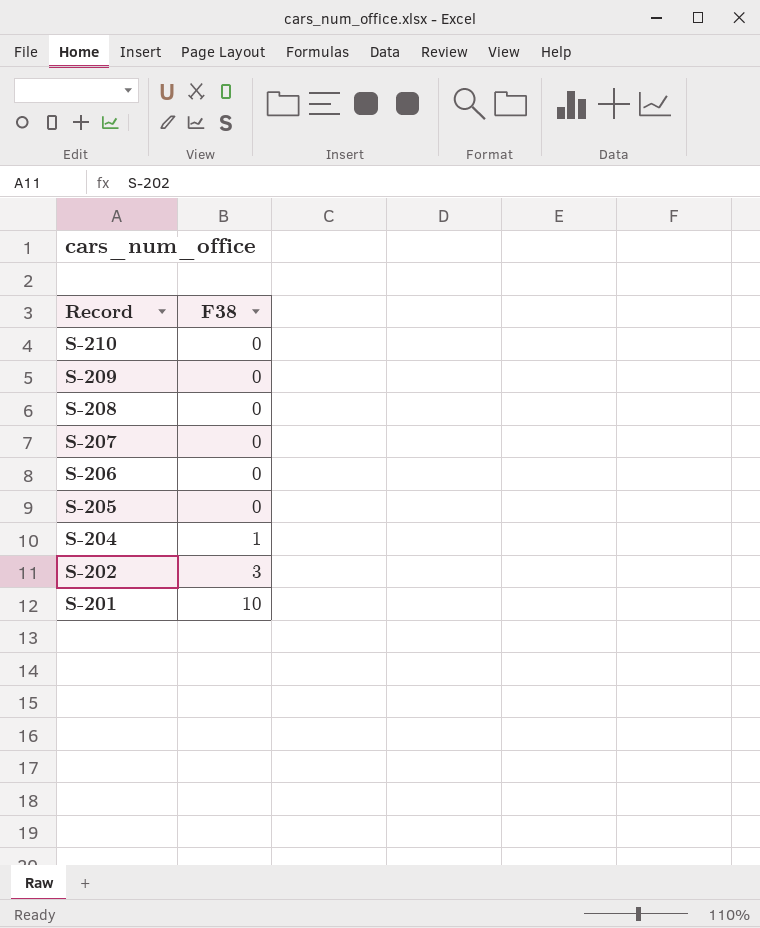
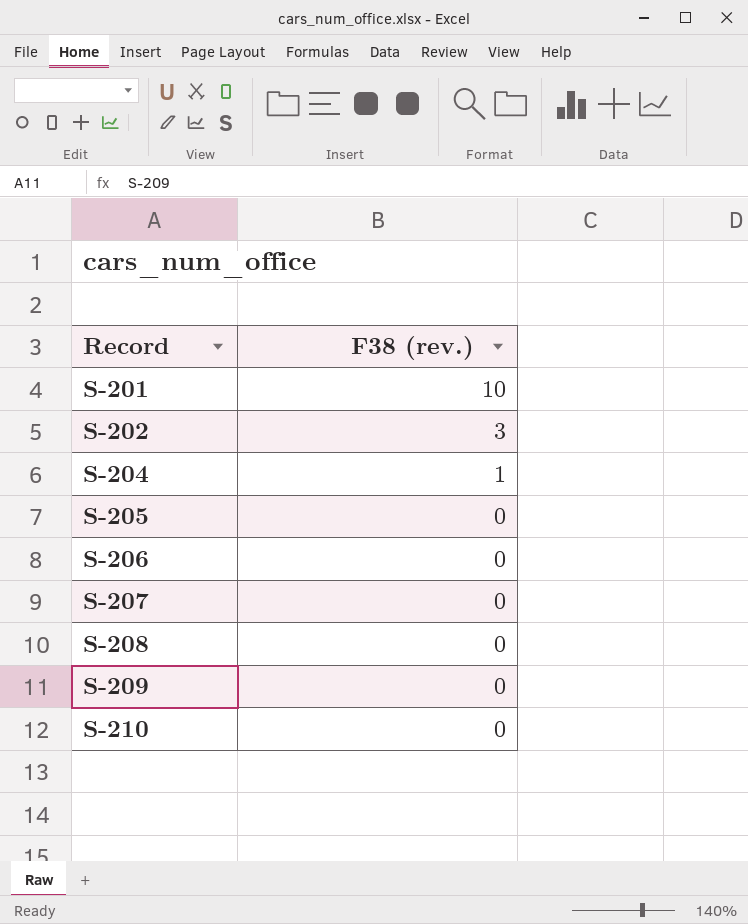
row order: Record descending -> Record ascending
column name: F38 -> F38 (rev.)

